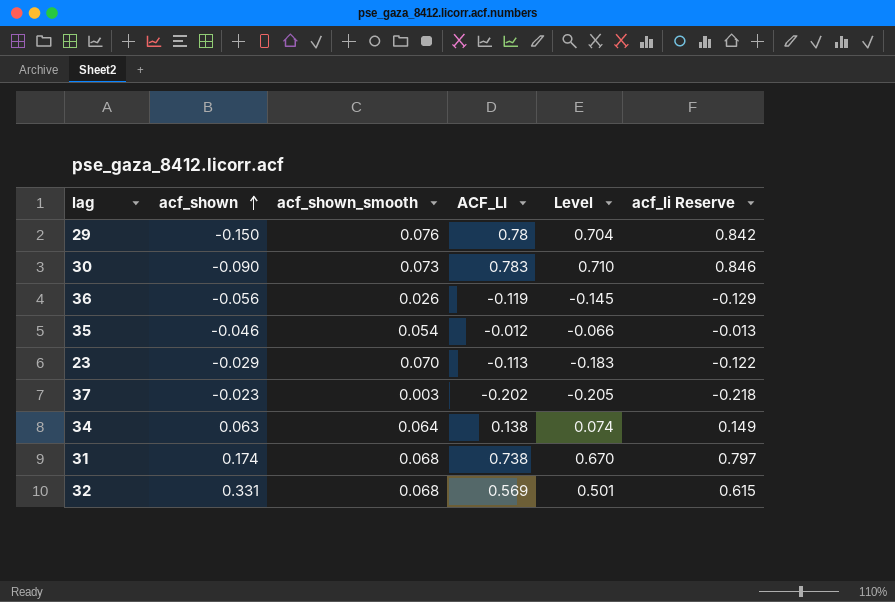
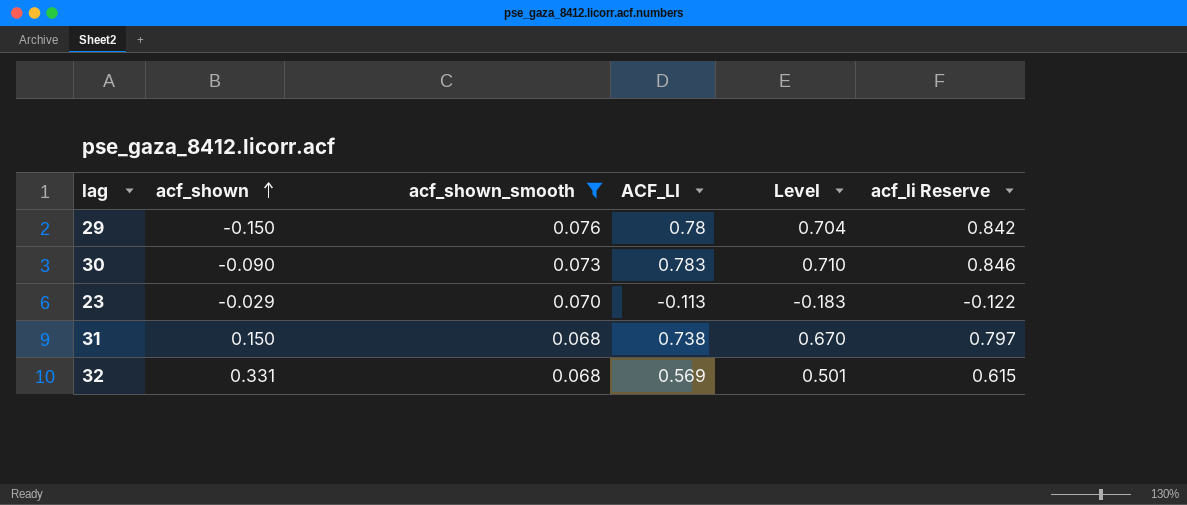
filter: none -> acf_shown_smooth >= 0.068
31 | acf_shown: 0.174 -> 0.150

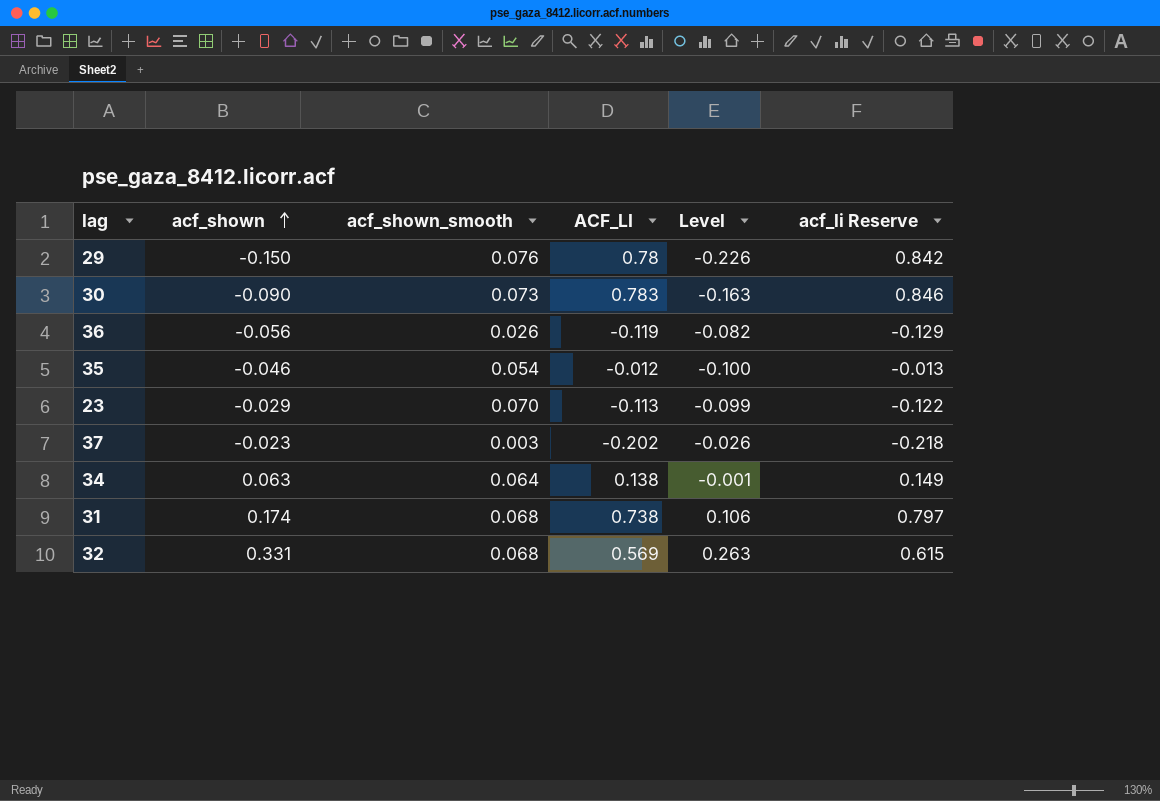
filter: acf_shown_smooth >= 0.068 -> none
column Level | formula: [ACF_LI] - [acf_shown_smooth] -> [acf_shown] - [acf_shown_smooth]
31 | acf_shown: 0.150 -> 0.174

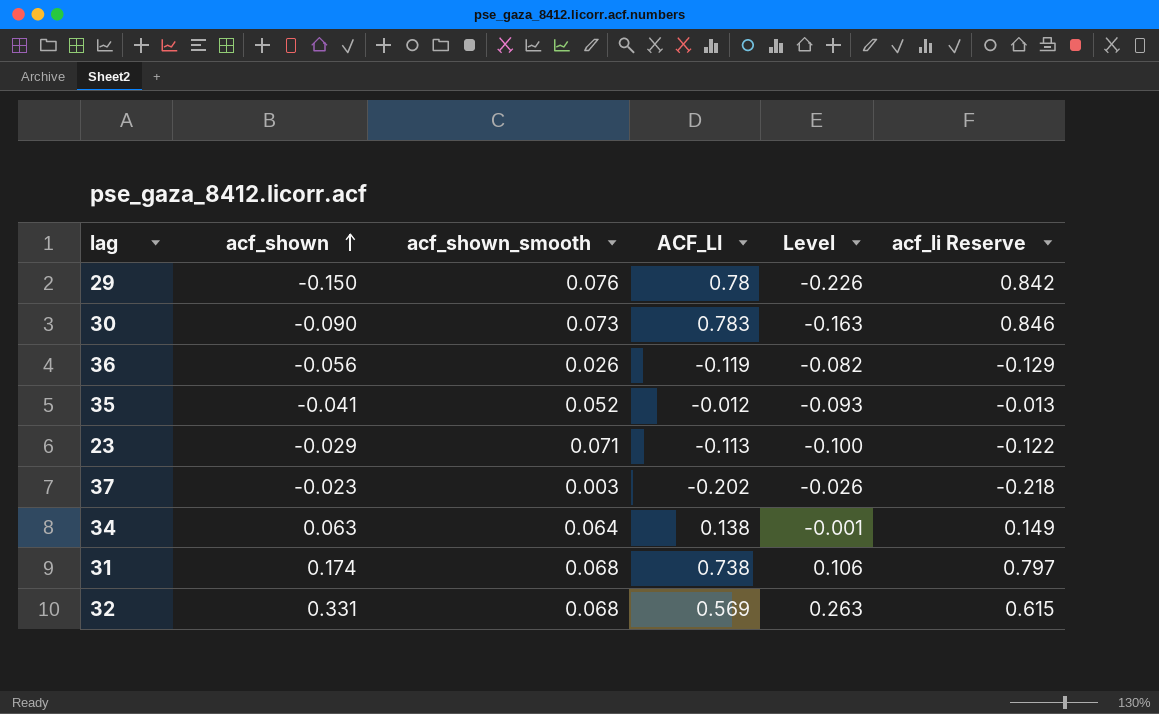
35 | acf_shown: -0.046 -> -0.041
35 | acf_shown_smooth: 0.054 -> 0.052
35 | Level: -0.100 -> -0.093
23 | acf_shown_smooth: 0.070 -> 0.071
23 | Level: -0.099 -> -0.100

